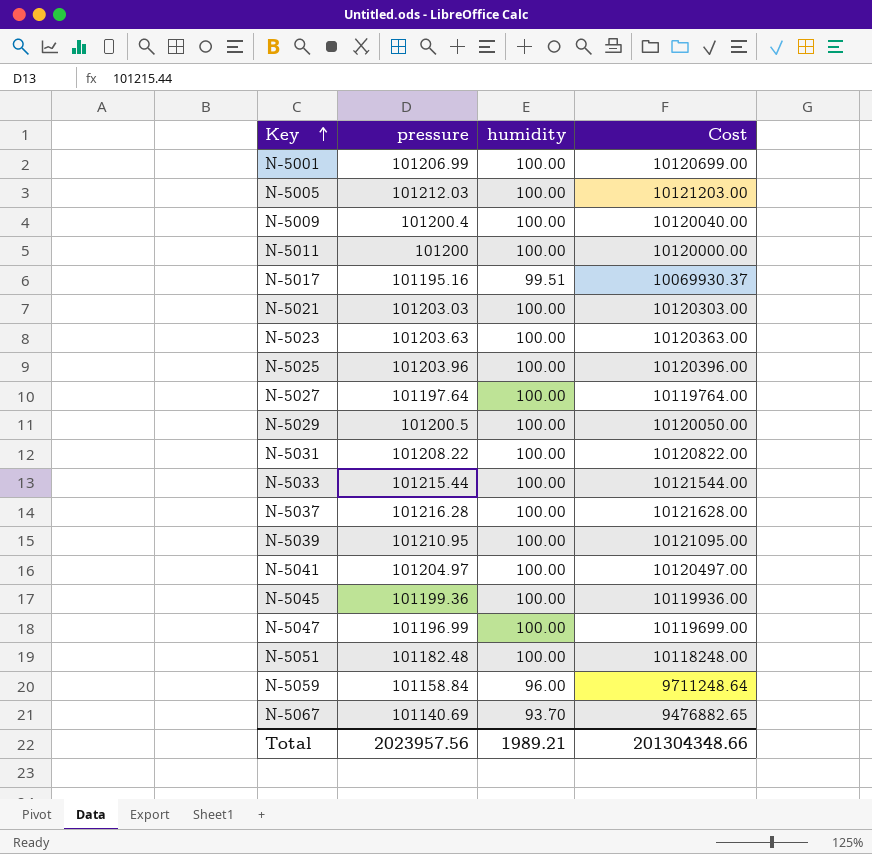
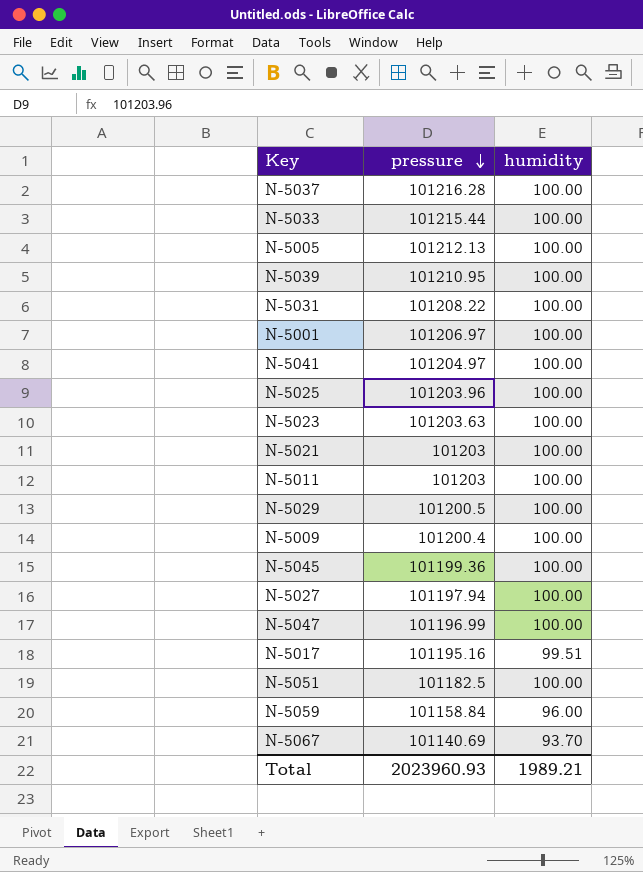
row order: Key ascending -> pressure descending
column Cost | formula: [pressure] * [humidity] -> none
N-5005 | pressure: 101212.03 -> 101212.13
N-5001 | pressure: 101206.99 -> 101206.97
N-5021 | pressure: 101203.03 -> 101203
N-5011 | pressure: 101200 -> 101203
N-5027 | pressure: 101197.64 -> 101197.94
N-5051 | pressure: 101182.48 -> 101182.5
Total | pressure: 2023957.56 -> 2023960.93

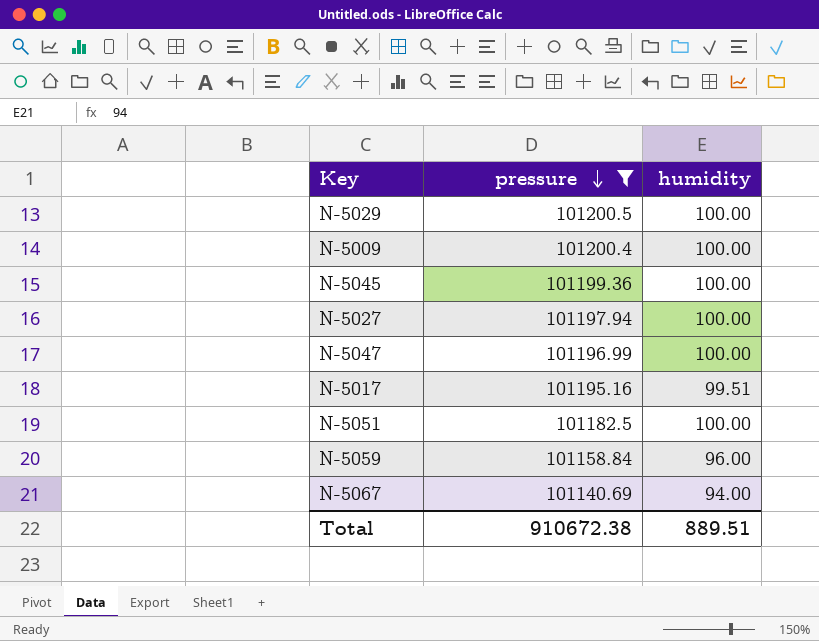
filter: none -> pressure <= 101200.5
N-5067 | humidity: 93.70 -> 94.00
Total | pressure: 2023960.93 -> 910672.38
Total | humidity: 1989.21 -> 889.51

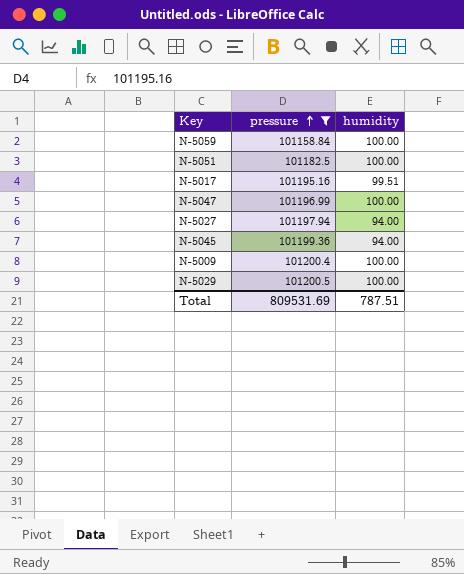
row order: pressure descending -> pressure ascending
row N-5067: 101140.69 | 94.00 -> none
N-5059 | humidity: 96.00 -> 100.00
N-5027 | humidity: 100.00 -> 94.00
N-5045 | humidity: 100.00 -> 94.00
Total | pressure: 910672.38 -> 809531.69
Total | humidity: 889.51 -> 787.51

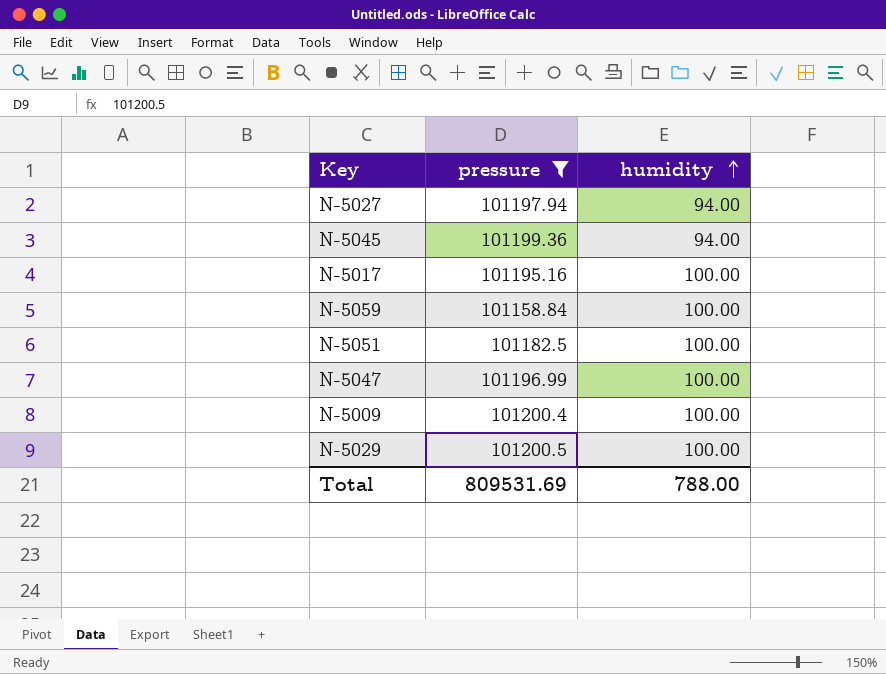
row order: pressure ascending -> humidity ascending
N-5017 | humidity: 99.51 -> 100.00
Total | humidity: 787.51 -> 788.00

